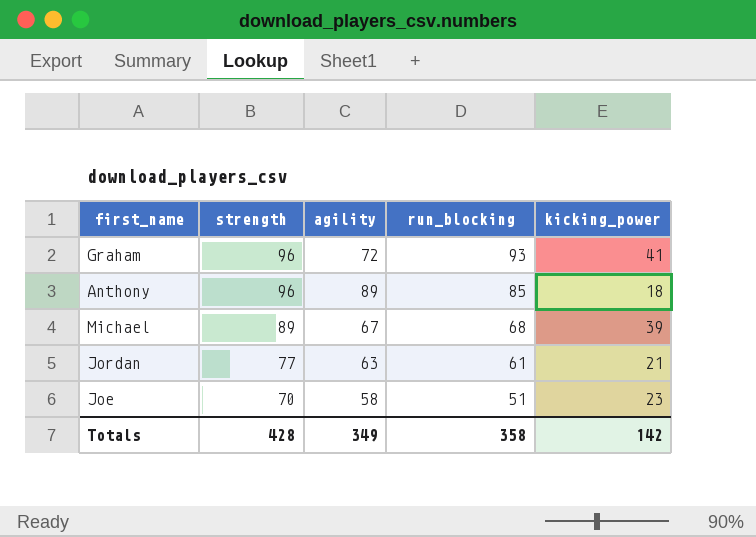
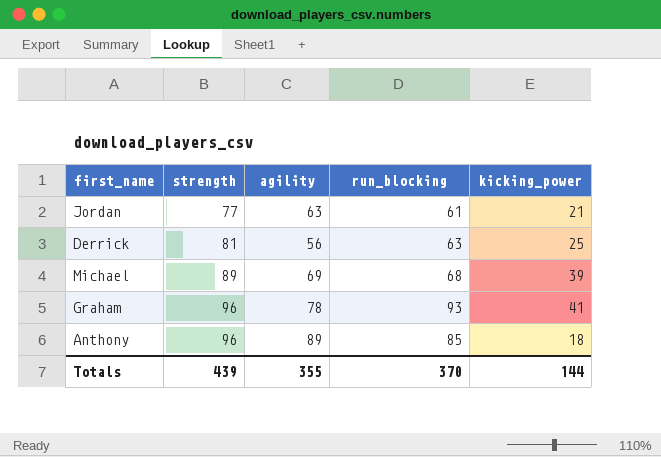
row order: strength descending -> strength ascending
row Joe: 70 | 58 | 51 | 23 -> none
row Derrick: none -> 81 | 56 | 63 | 25
Michael | agility: 67 -> 69
Graham | agility: 72 -> 78
Totals | strength: 428 -> 439
Totals | agility: 349 -> 355
Totals | run_blocking: 358 -> 370
Totals | kicking_power: 142 -> 144

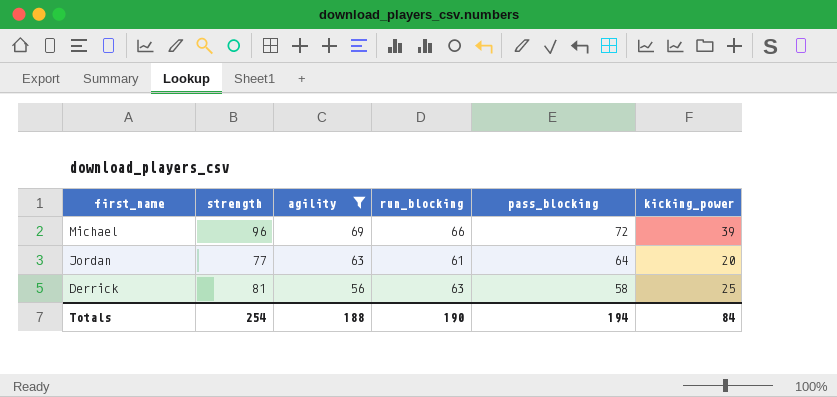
filter: none -> agility <= 69
row order: strength ascending -> first_name descending
column pass_blocking | position: none -> 5
Michael | strength: 89 -> 96
Michael | run_blocking: 68 -> 66
Jordan | kicking_power: 21 -> 20
Totals | strength: 439 -> 254
Totals | agility: 355 -> 188
Totals | run_blocking: 370 -> 190
Totals | kicking_power: 144 -> 84

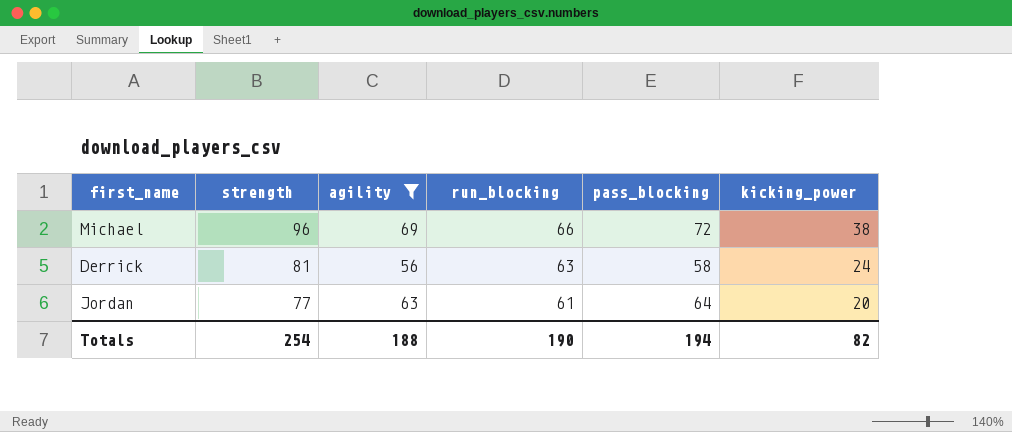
row order: first_name descending -> strength descending
Michael | kicking_power: 39 -> 38
Derrick | kicking_power: 25 -> 24
Totals | kicking_power: 84 -> 82

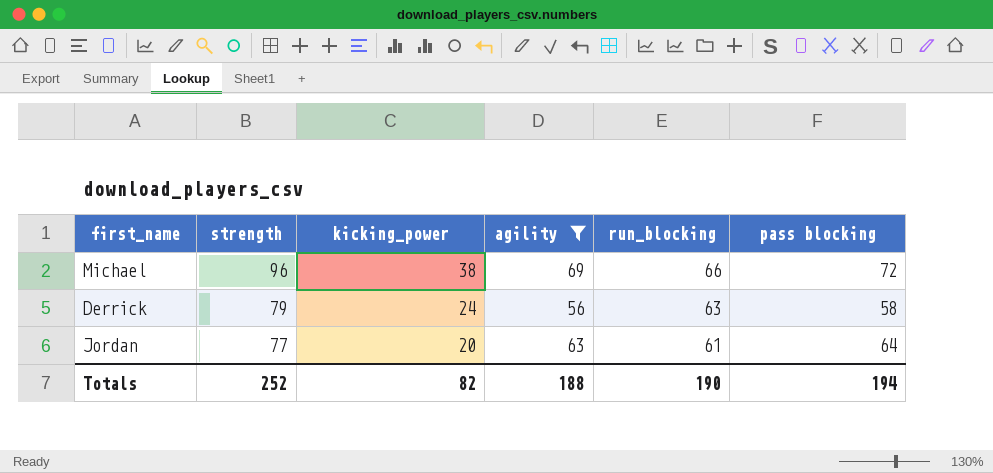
column kicking_power | position: 6 -> 3
column name: pass_blocking -> pass blocking
Derrick | strength: 81 -> 79
Totals | strength: 254 -> 252

